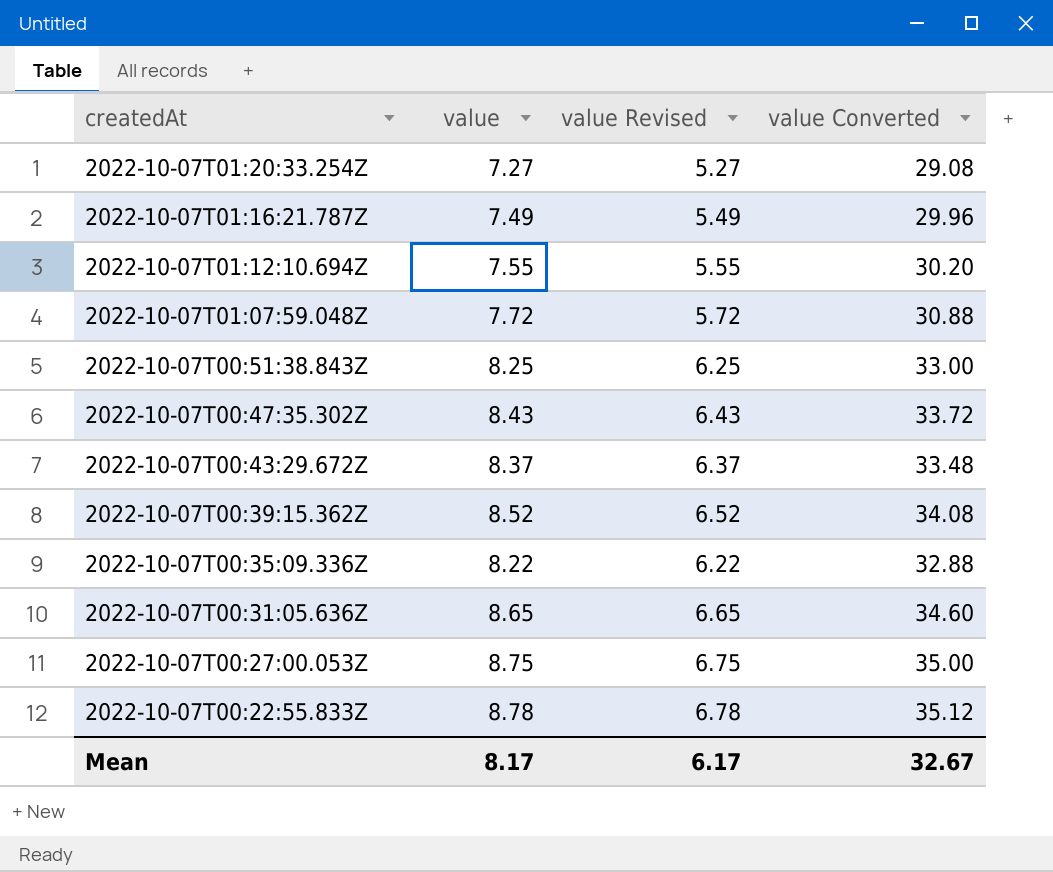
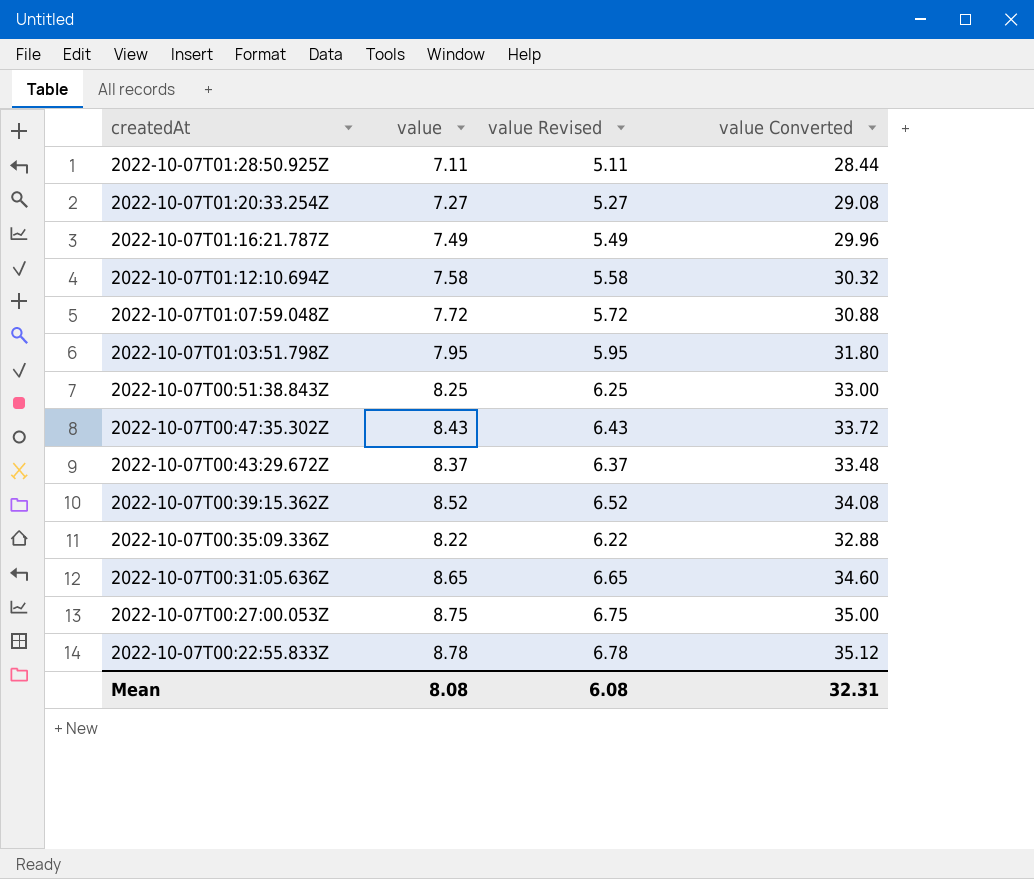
row 2022-10-07T01:28:50.925Z: none -> 7.11 | 5.11 | 28.44
2022-10-07T01:12:10.694Z | value: 7.55 -> 7.58
2022-10-07T01:12:10.694Z | value Revised: 5.55 -> 5.58
2022-10-07T01:12:10.694Z | value Converted: 30.20 -> 30.32
row 2022-10-07T01:03:51.798Z: none -> 7.95 | 5.95 | 31.80
Mean | value: 8.17 -> 8.08
Mean | value Revised: 6.17 -> 6.08
Mean | value Converted: 32.67 -> 32.31

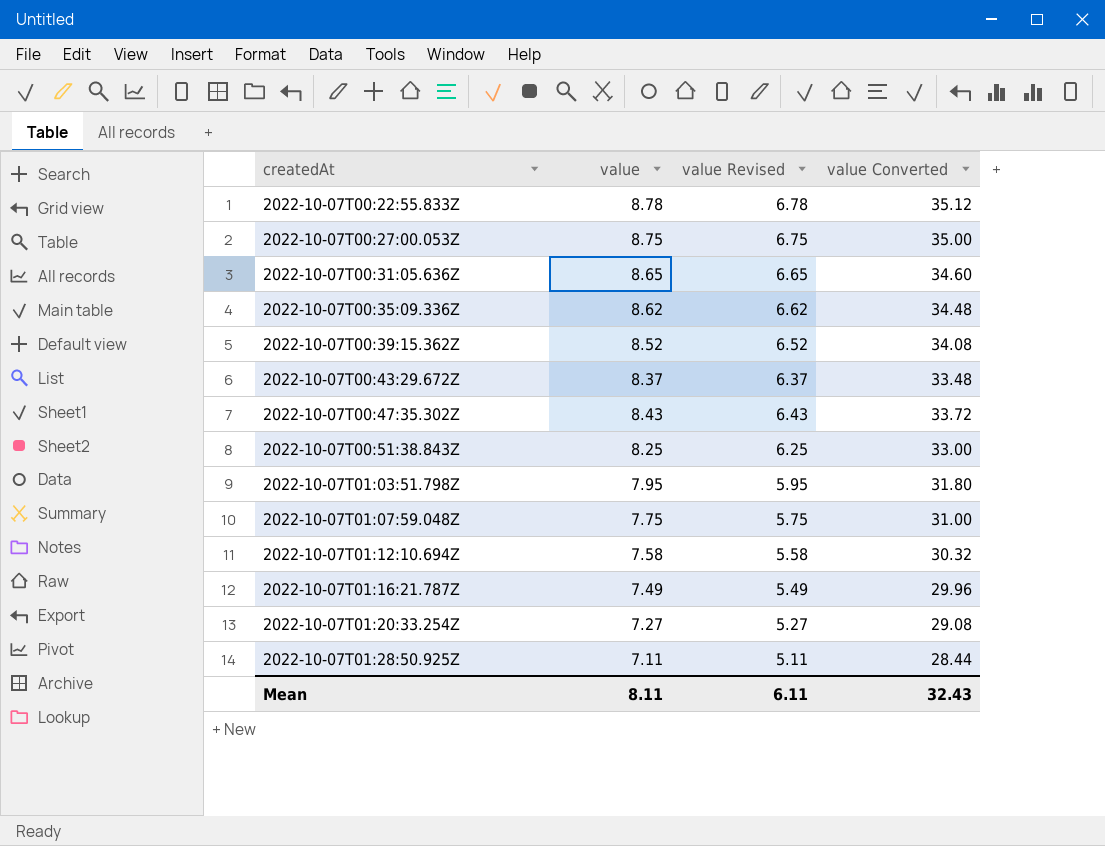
row order: createdAt descending -> createdAt ascending
2022-10-07T00:35:09.336Z | value: 8.22 -> 8.62
2022-10-07T00:35:09.336Z | value Revised: 6.22 -> 6.62
2022-10-07T00:35:09.336Z | value Converted: 32.88 -> 34.48
2022-10-07T01:07:59.048Z | value: 7.72 -> 7.75
2022-10-07T01:07:59.048Z | value Revised: 5.72 -> 5.75
2022-10-07T01:07:59.048Z | value Converted: 30.88 -> 31.00
Mean | value: 8.08 -> 8.11
Mean | value Revised: 6.08 -> 6.11
Mean | value Converted: 32.31 -> 32.43

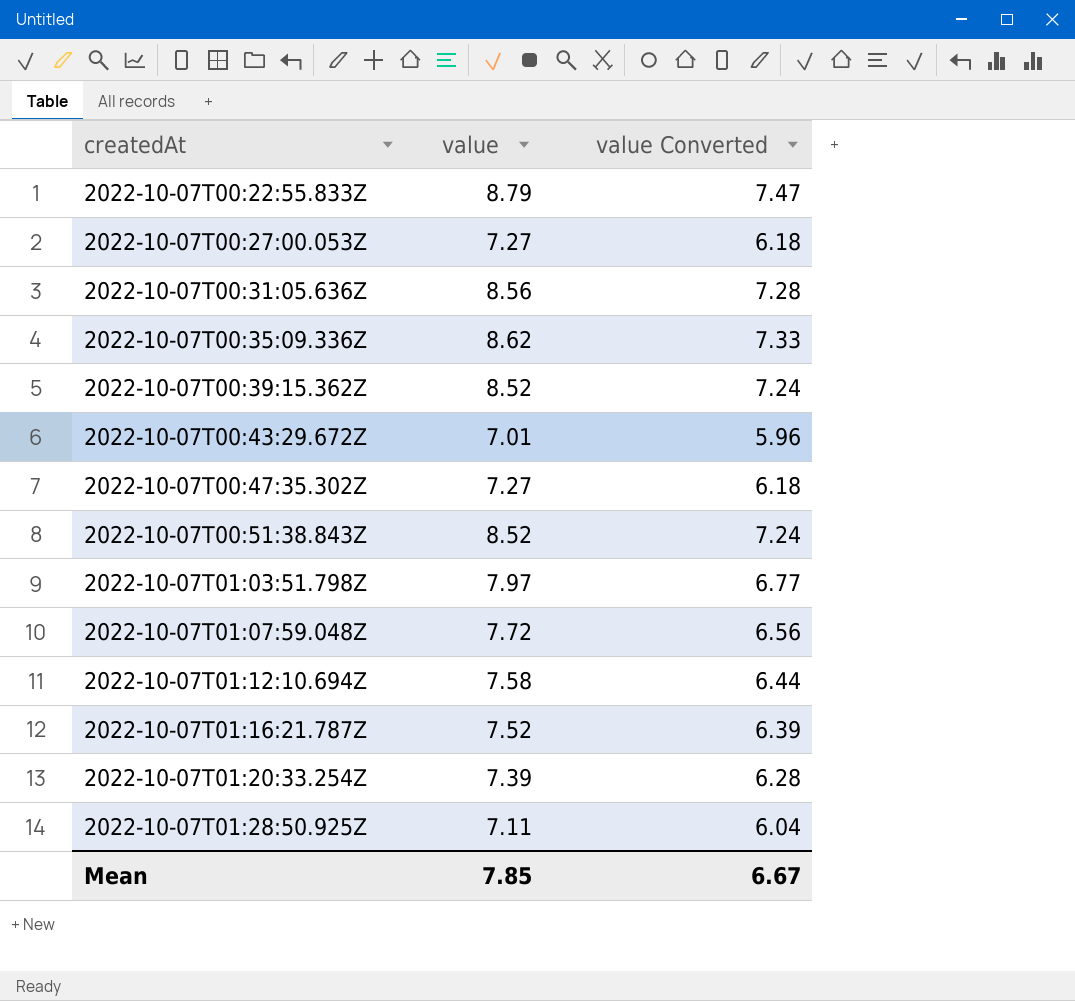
column value Revised | formula: [value] - 2 -> none
column value Converted | formula: [value] * 4 -> [value] * 0.85
2022-10-07T00:22:55.833Z | value: 8.78 -> 8.79
2022-10-07T00:27:00.053Z | value: 8.75 -> 7.27
2022-10-07T00:31:05.636Z | value: 8.65 -> 8.56
2022-10-07T00:43:29.672Z | value: 8.37 -> 7.01
2022-10-07T00:47:35.302Z | value: 8.43 -> 7.27
2022-10-07T00:51:38.843Z | value: 8.25 -> 8.52
2022-10-07T01:03:51.798Z | value: 7.95 -> 7.97
2022-10-07T01:07:59.048Z | value: 7.75 -> 7.72
2022-10-07T01:16:21.787Z | value: 7.49 -> 7.52
2022-10-07T01:20:33.254Z | value: 7.27 -> 7.39
Mean | value: 8.11 -> 7.85
Mean | value Converted: 32.43 -> 6.67

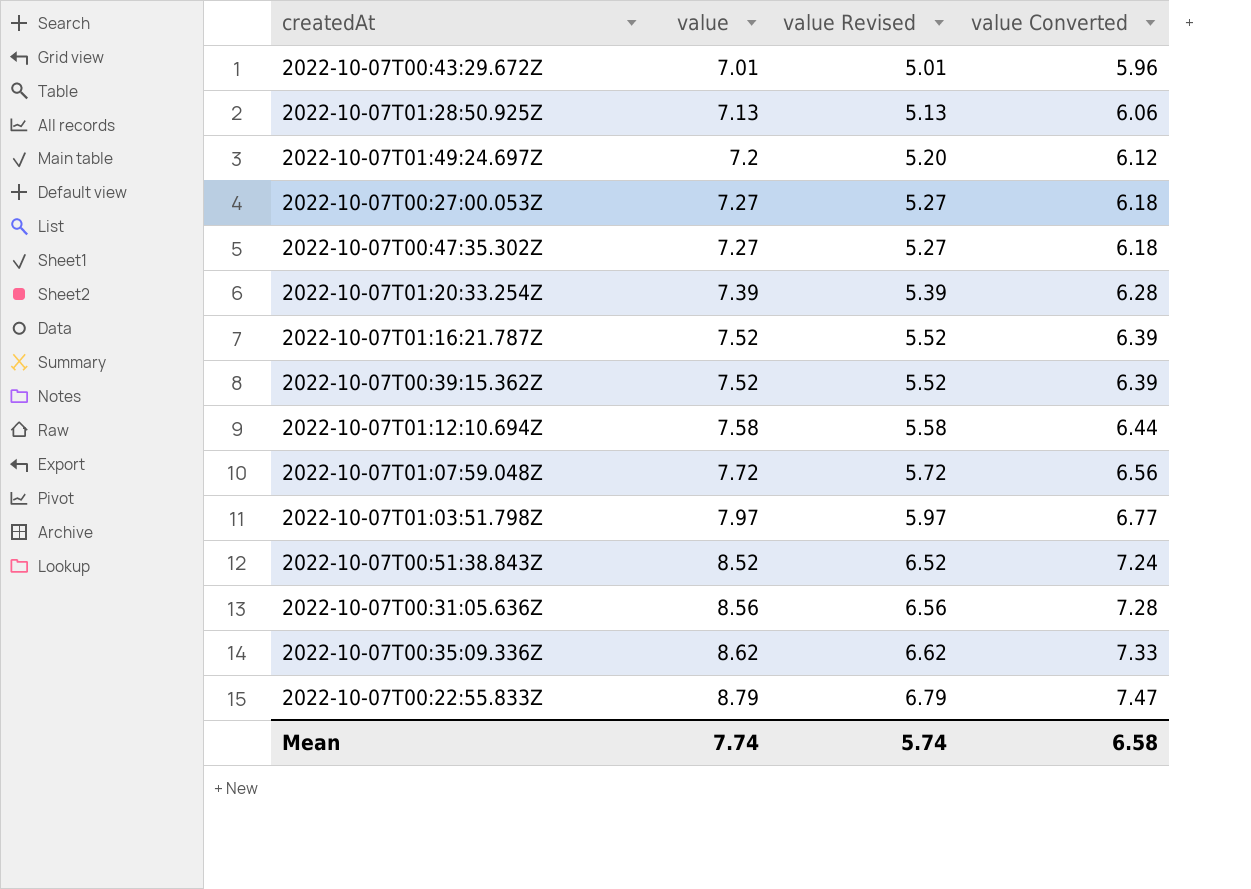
row order: createdAt ascending -> value ascending
column value Revised | formula: none -> [value] - 2
2022-10-07T01:28:50.925Z | value: 7.11 -> 7.13
2022-10-07T01:28:50.925Z | value Converted: 6.04 -> 6.06
row 2022-10-07T01:49:24.697Z: none -> 7.2 | 5.20 | 6.12
2022-10-07T00:39:15.362Z | value: 8.52 -> 7.52
2022-10-07T00:39:15.362Z | value Converted: 7.24 -> 6.39
Mean | value: 7.85 -> 7.74
Mean | value Converted: 6.67 -> 6.58

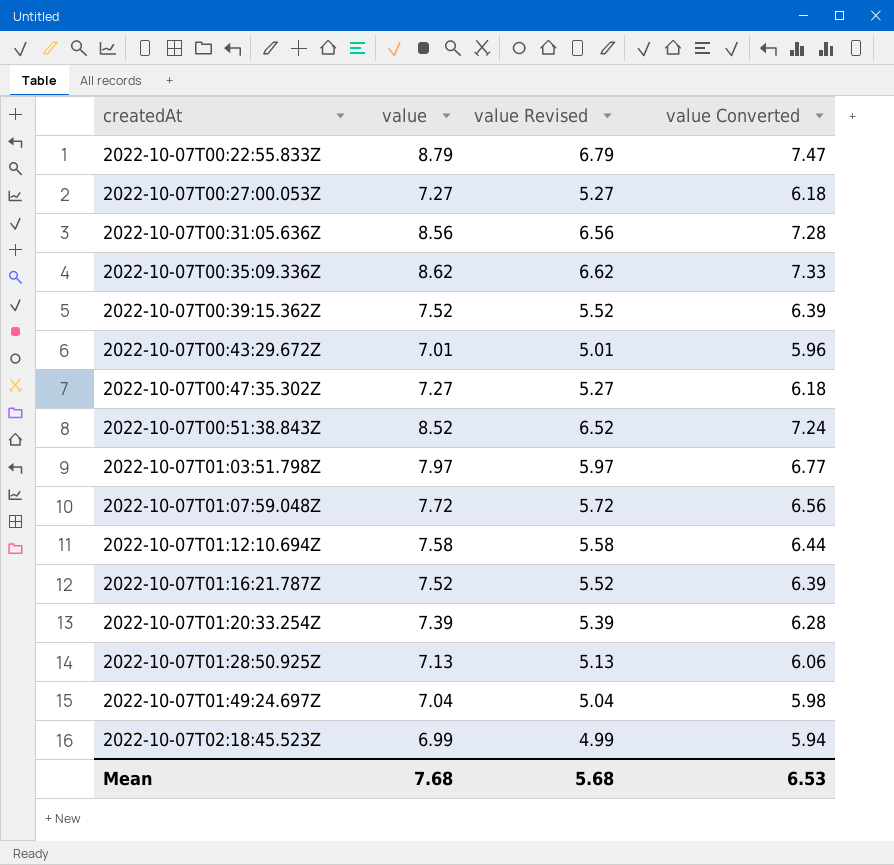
row order: value ascending -> createdAt ascending
2022-10-07T01:49:24.697Z | value: 7.2 -> 7.04
2022-10-07T01:49:24.697Z | value Revised: 5.20 -> 5.04
2022-10-07T01:49:24.697Z | value Converted: 6.12 -> 5.98
row 2022-10-07T02:18:45.523Z: none -> 6.99 | 4.99 | 5.94
Mean | value: 7.74 -> 7.68
Mean | value Revised: 5.74 -> 5.68
Mean | value Converted: 6.58 -> 6.53

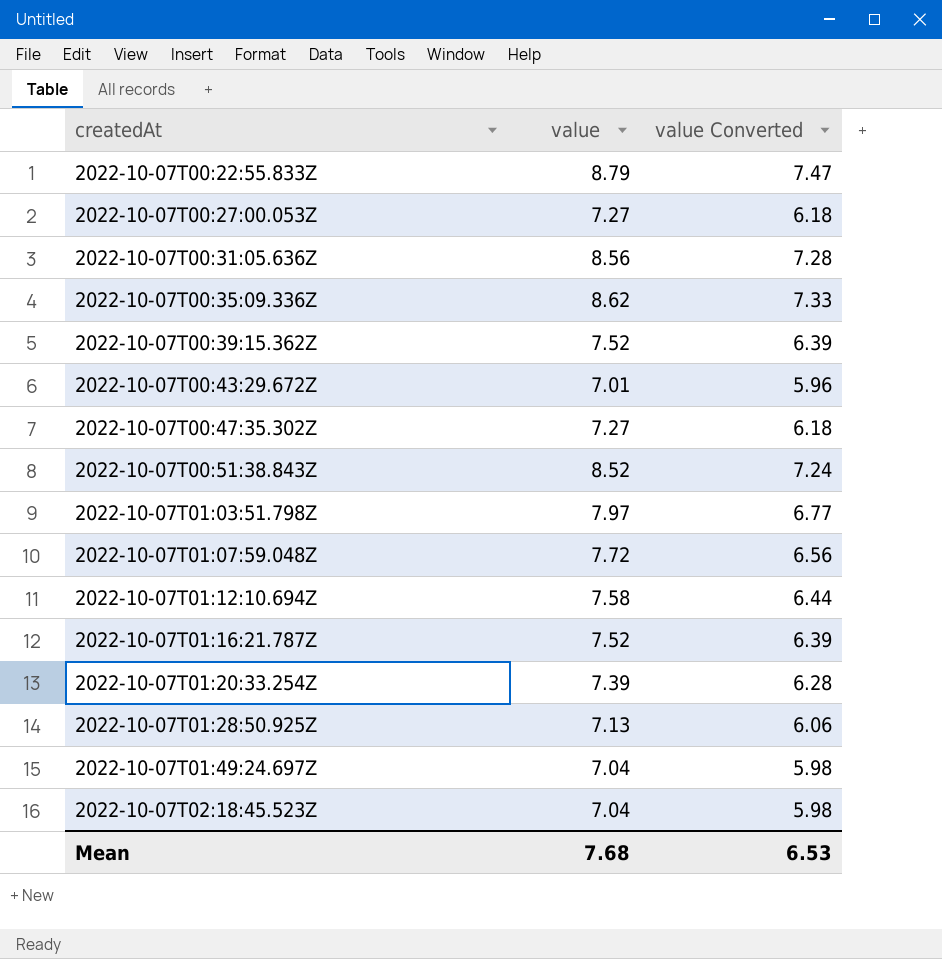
column value Revised | formula: [value] - 2 -> none
2022-10-07T02:18:45.523Z | value: 6.99 -> 7.04
2022-10-07T02:18:45.523Z | value Converted: 5.94 -> 5.98

